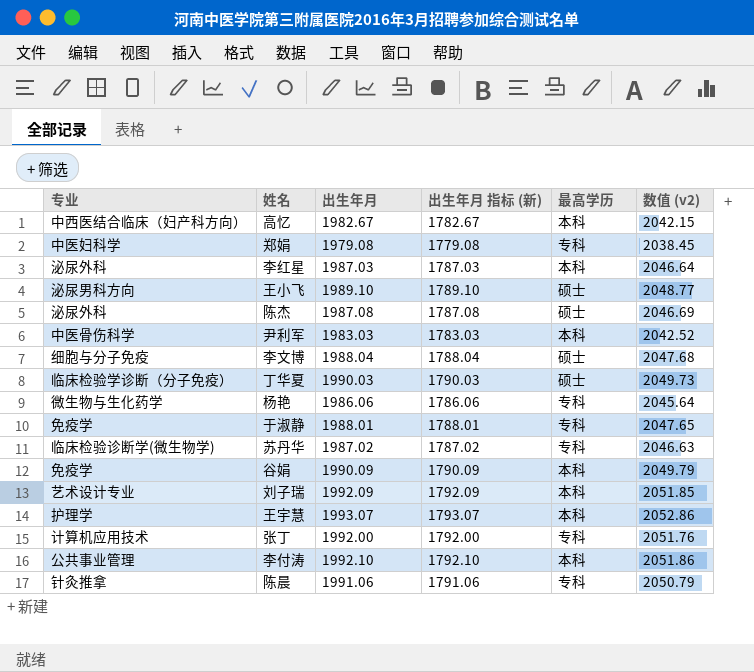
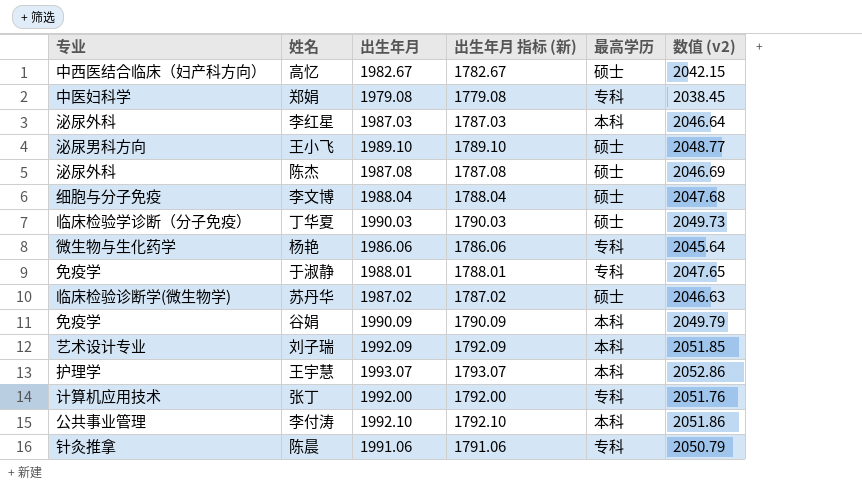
row 尹利军: 中医骨伤科学 | 1983.03 | 1783.03 | 本科 | 2042.52 -> none
高忆 | 最高学历: 本科 -> 硕士
苏丹华 | 最高学历: 专科 -> 硕士

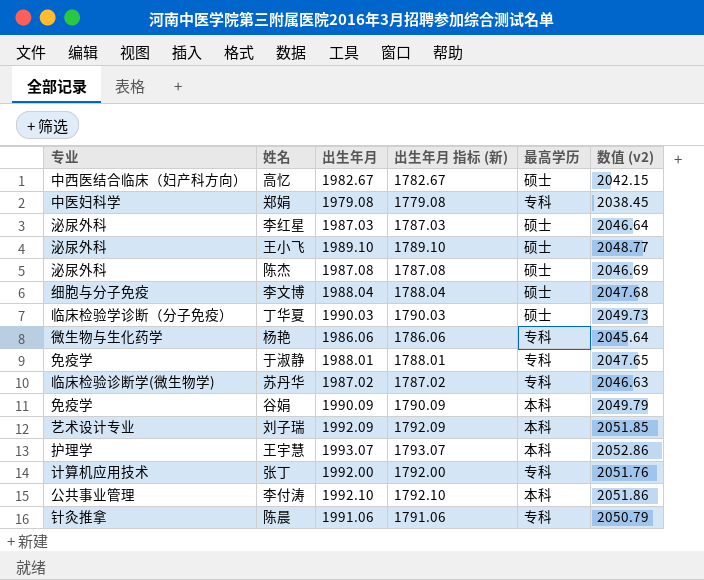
李红星 | 最高学历: 本科 -> 硕士
王小飞 | 专业: 泌尿男科方向 -> 泌尿外科
苏丹华 | 最高学历: 硕士 -> 专科

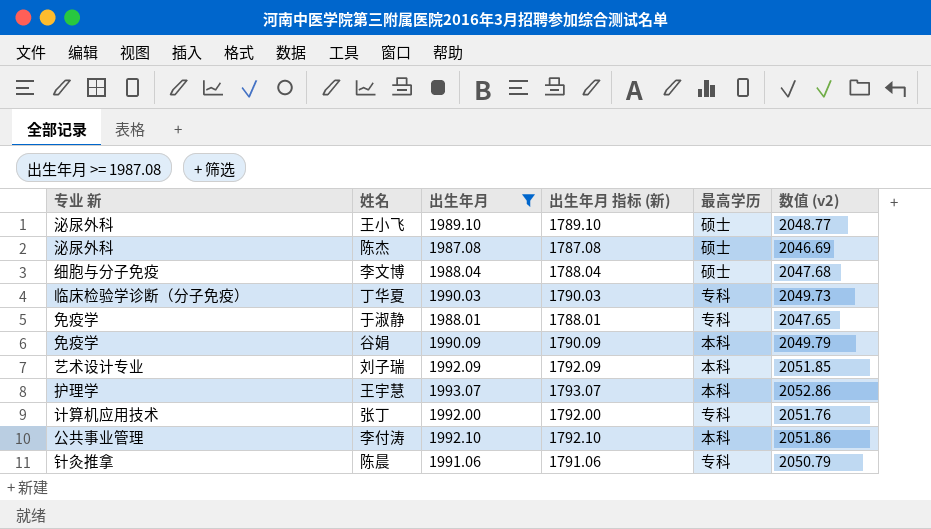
filter: none -> 出生年月 >= 1987.08
column name: 专业 -> 专业 新
丁华夏 | 最高学历: 硕士 -> 专科

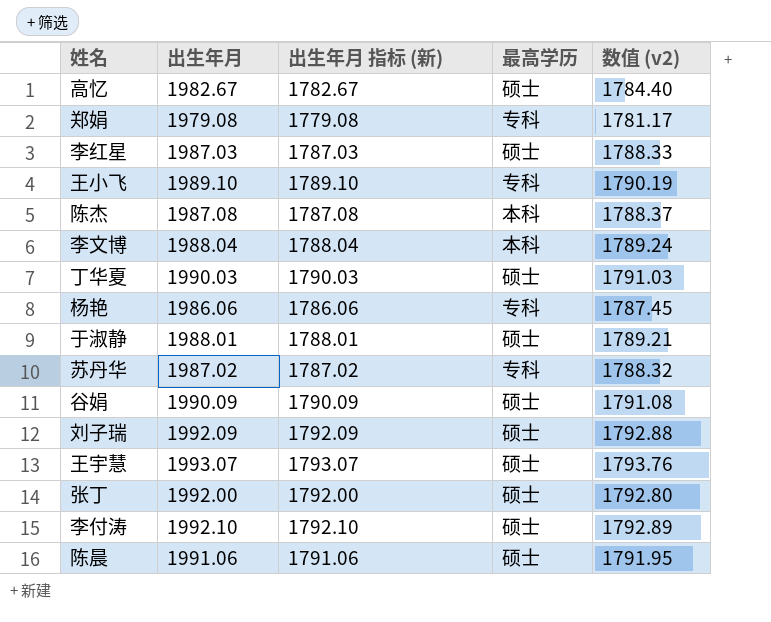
filter: 出生年月 >= 1987.08 -> none
column 专业 新 | position: 1 -> none
column 数值 (v2) | formula: [出生年月] * 1.03 -> [出生年月] * 0.9
王小飞 | 最高学历: 硕士 -> 专科
陈杰 | 最高学历: 硕士 -> 本科
李文博 | 最高学历: 硕士 -> 本科
丁华夏 | 最高学历: 专科 -> 硕士
于淑静 | 最高学历: 专科 -> 硕士
谷娟 | 最高学历: 本科 -> 硕士
刘子瑞 | 最高学历: 本科 -> 硕士
王宇慧 | 最高学历: 本科 -> 硕士
张丁 | 最高学历: 专科 -> 硕士
李付涛 | 最高学历: 本科 -> 硕士
陈晨 | 最高学历: 专科 -> 硕士

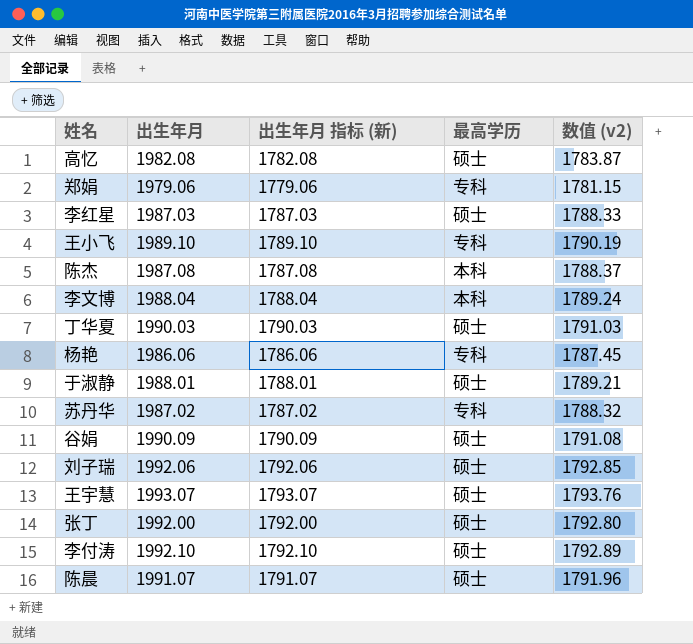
高忆 | 出生年月: 1982.67 -> 1982.08
高忆 | 出生年月 指标 (新): 1782.67 -> 1782.08
高忆 | 数值 (v2): 1784.40 -> 1783.87
郑娟 | 出生年月: 1979.08 -> 1979.06
郑娟 | 出生年月 指标 (新): 1779.08 -> 1779.06
郑娟 | 数值 (v2): 1781.17 -> 1781.15
刘子瑞 | 出生年月: 1992.09 -> 1992.06
刘子瑞 | 出生年月 指标 (新): 1792.09 -> 1792.06
刘子瑞 | 数值 (v2): 1792.88 -> 1792.85
陈晨 | 出生年月: 1991.06 -> 1991.07
陈晨 | 出生年月 指标 (新): 1791.06 -> 1791.07
陈晨 | 数值 (v2): 1791.95 -> 1791.96

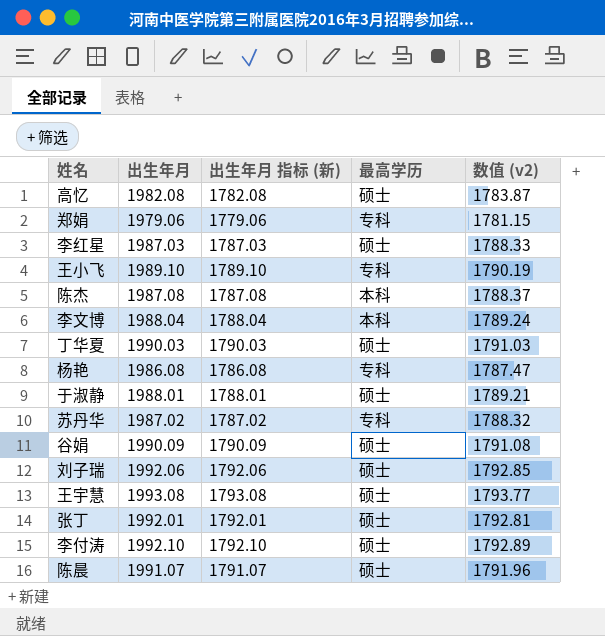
杨艳 | 出生年月: 1986.06 -> 1986.08
杨艳 | 出生年月 指标 (新): 1786.06 -> 1786.08
杨艳 | 数值 (v2): 1787.45 -> 1787.47
王宇慧 | 出生年月: 1993.07 -> 1993.08
王宇慧 | 出生年月 指标 (新): 1793.07 -> 1793.08
王宇慧 | 数值 (v2): 1793.76 -> 1793.77
张丁 | 出生年月: 1992.00 -> 1992.01
张丁 | 出生年月 指标 (新): 1792.00 -> 1792.01
张丁 | 数值 (v2): 1792.80 -> 1792.81

